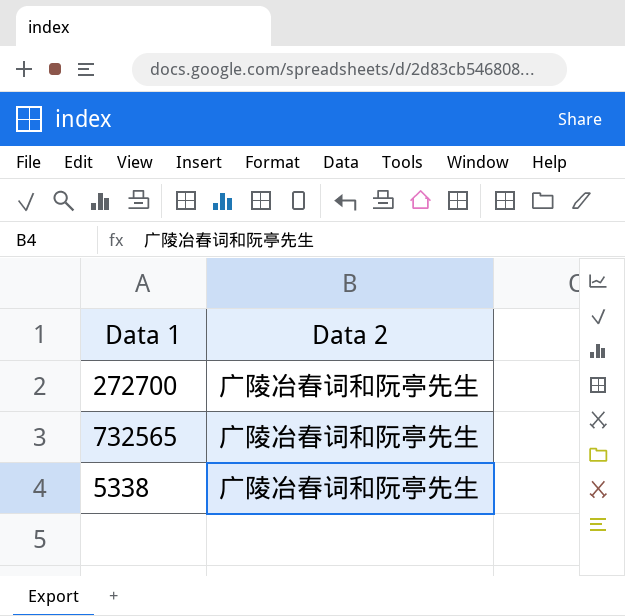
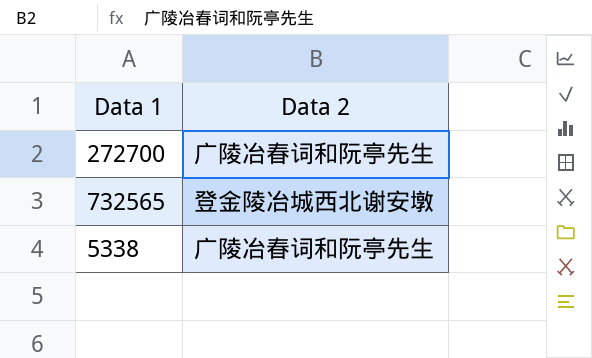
732565 | Data 2: 广陵冶春词和阮亭先生 -> 登金陵冶城西北谢安墩

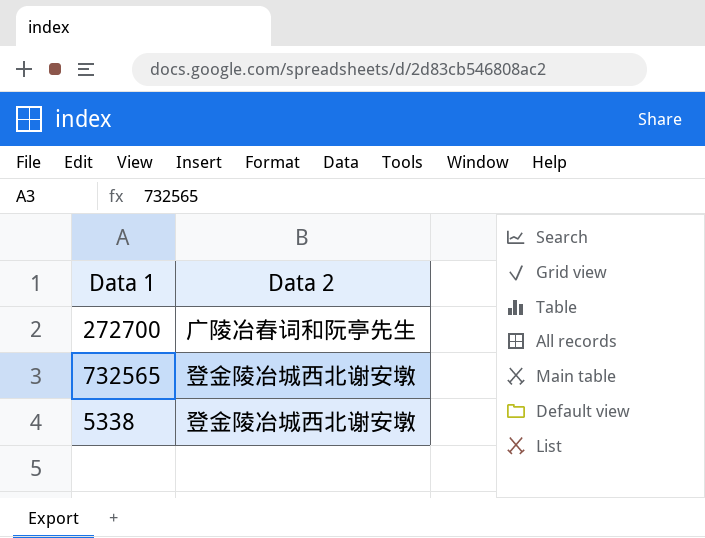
5338 | Data 2: 广陵冶春词和阮亭先生 -> 登金陵冶城西北谢安墩

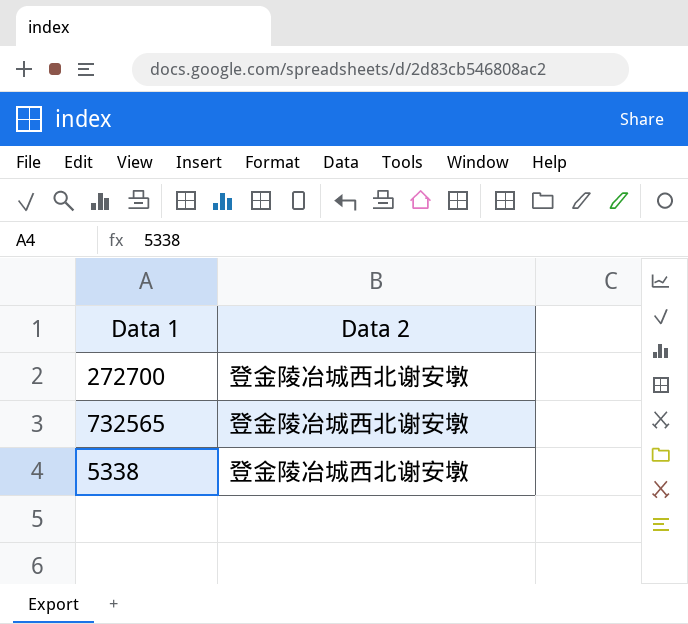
272700 | Data 2: 广陵冶春词和阮亭先生 -> 登金陵冶城西北谢安墩

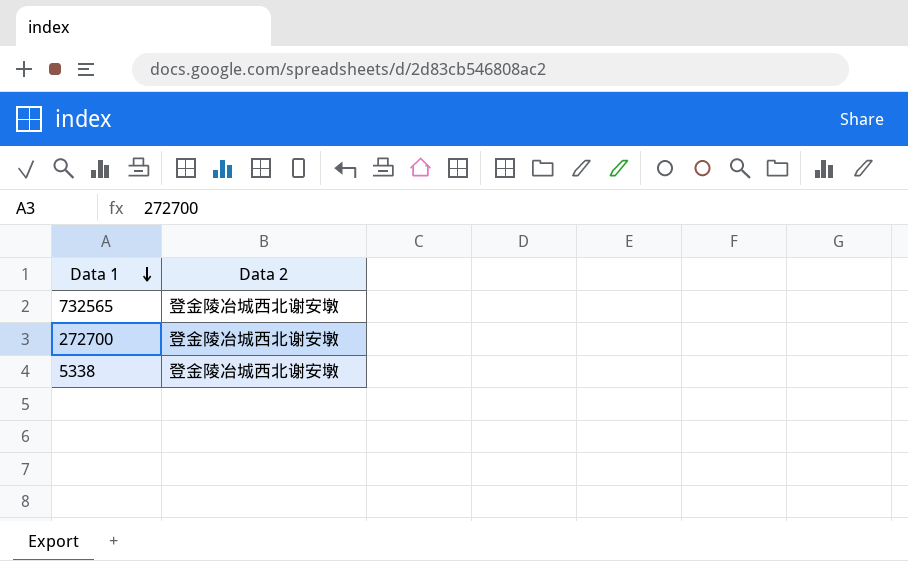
row order: none -> Data 1 descending

